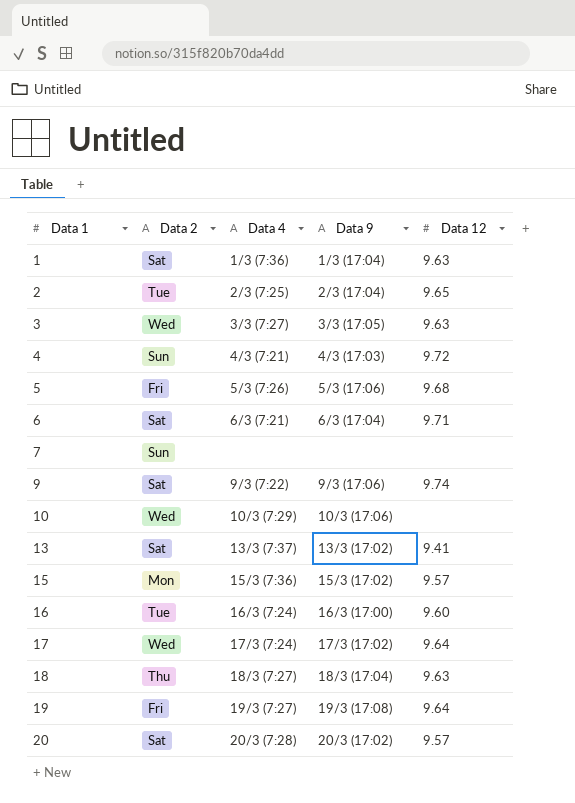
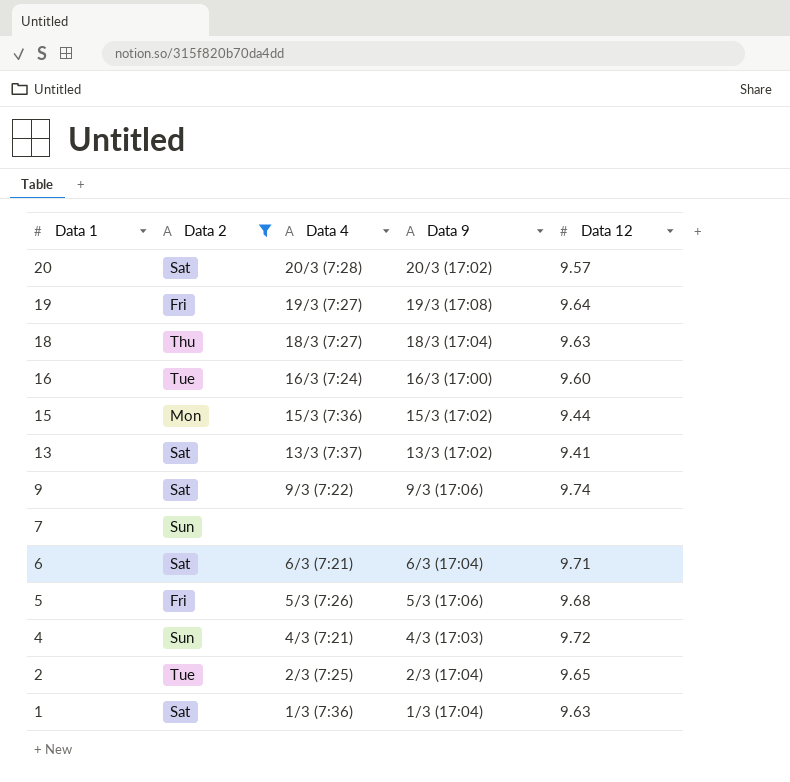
filter: none -> Data 2 != Wed
row order: Data 1 ascending -> Data 1 descending
15 | Data 12: 9.57 -> 9.44

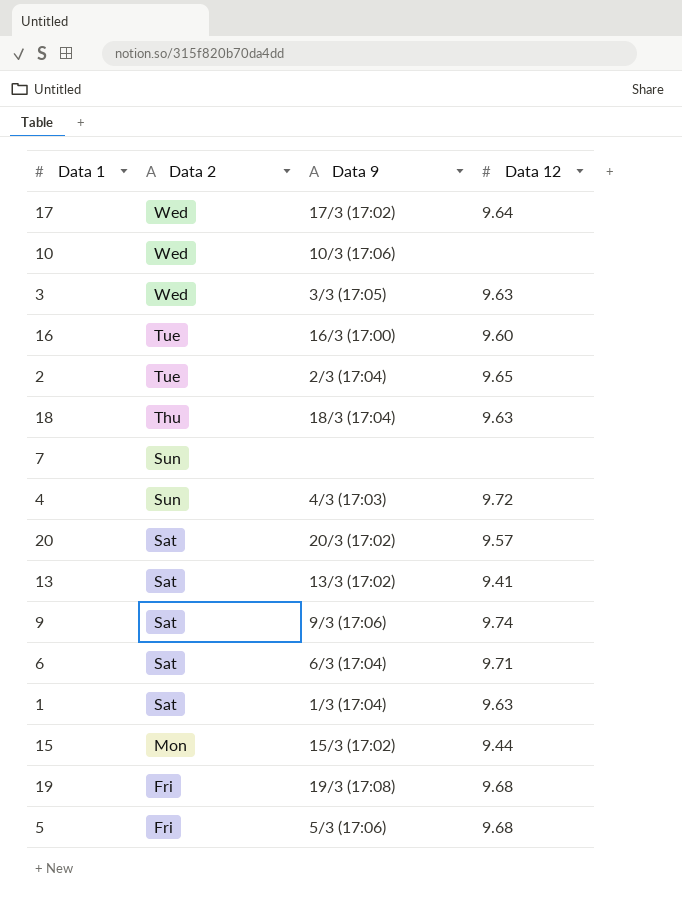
filter: Data 2 != Wed -> none
row order: Data 1 descending -> Data 2 descending
column Data 4 | position: 3 -> none
19 | Data 12: 9.64 -> 9.68

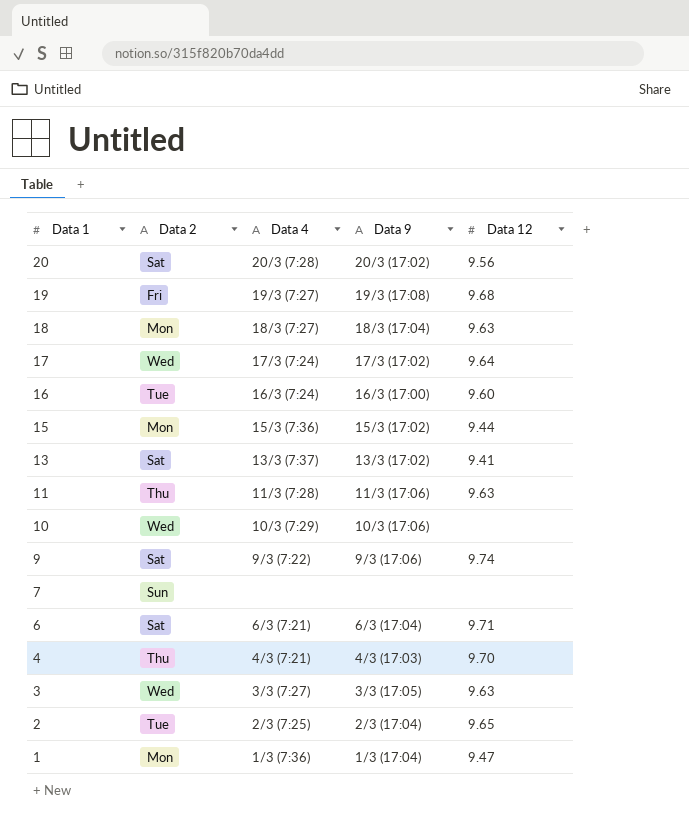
row order: Data 2 descending -> Data 1 descending
column Data 4 | position: none -> 3
row 5: Fri | 5/3 (17:06) | 9.68 -> none
20 | Data 12: 9.57 -> 9.56
18 | Data 2: Thu -> Mon
row 11: none -> Thu | 11/3 (7:28) | 11/3 (17:06) | 9.63
4 | Data 2: Sun -> Thu
4 | Data 12: 9.72 -> 9.70
1 | Data 2: Sat -> Mon
1 | Data 12: 9.63 -> 9.47

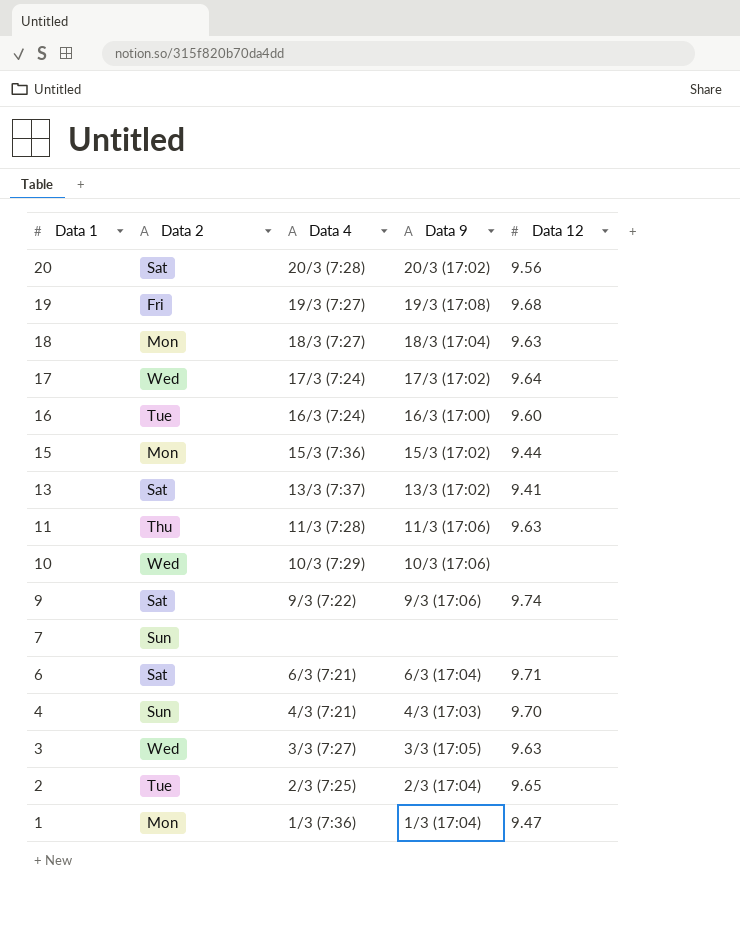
4 | Data 2: Thu -> Sun

